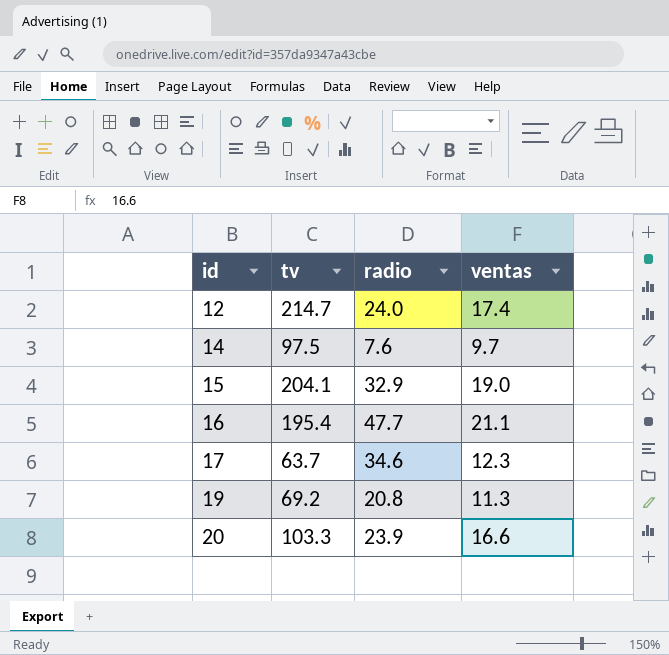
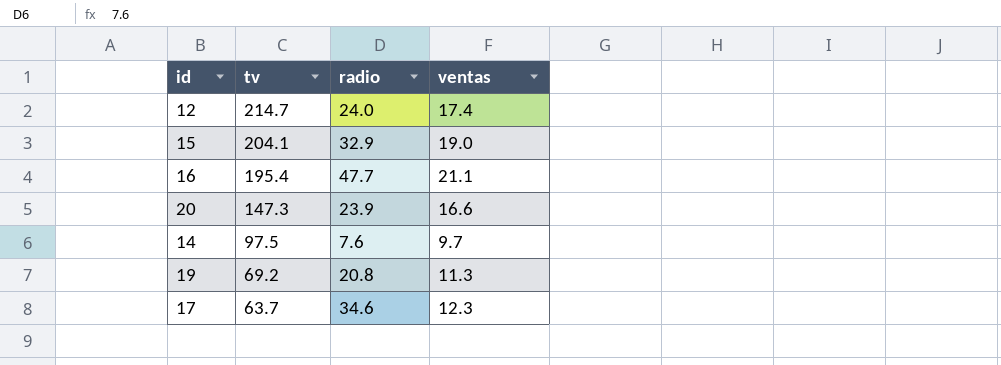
row order: id ascending -> tv descending
20 | tv: 103.3 -> 147.3

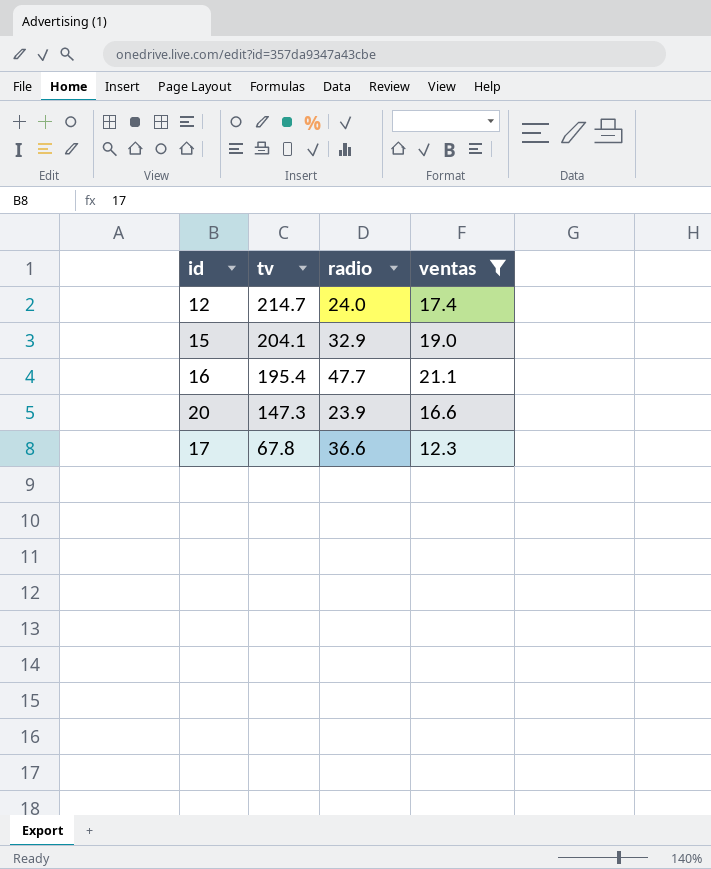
filter: none -> ventas >= 12.3
17 | tv: 63.7 -> 67.8
17 | radio: 34.6 -> 36.6

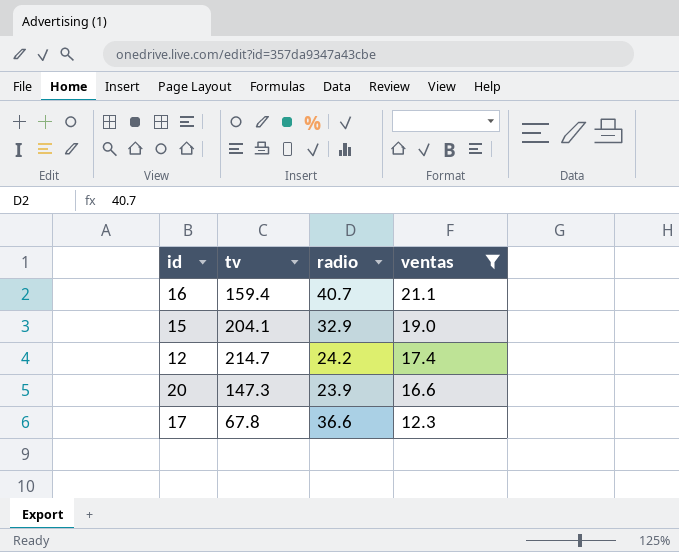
row order: tv descending -> ventas descending
16 | tv: 195.4 -> 159.4
16 | radio: 47.7 -> 40.7
12 | radio: 24.0 -> 24.2

